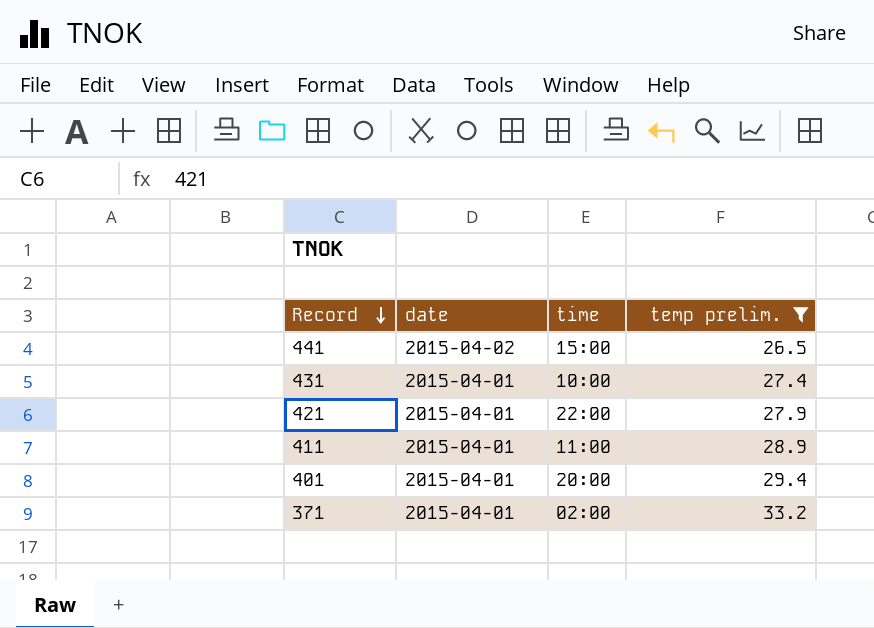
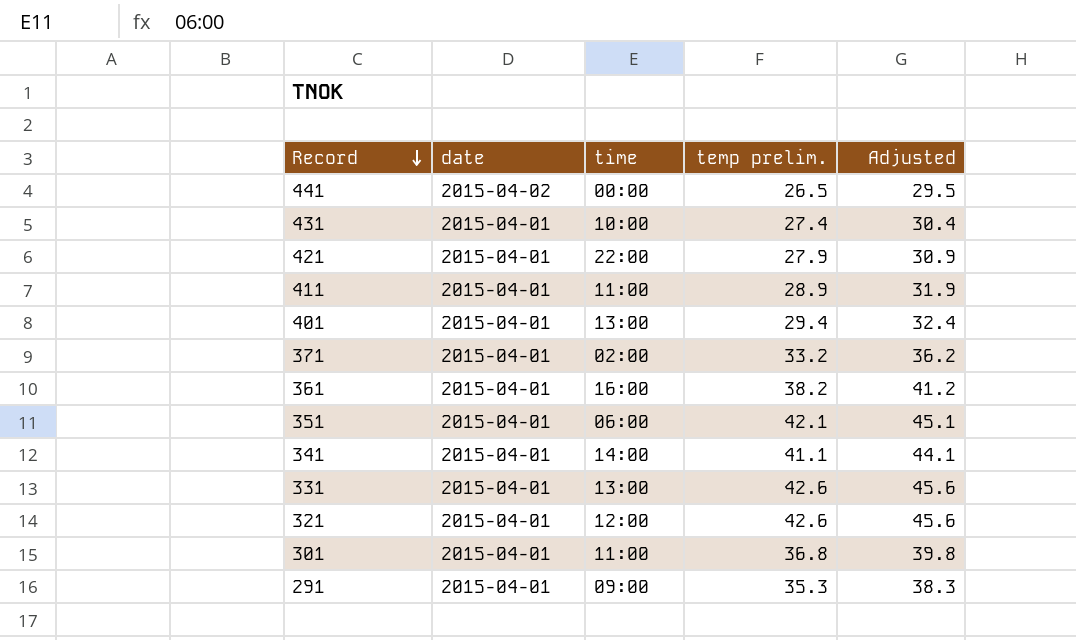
filter: temp prelim. <= 33.2 -> none
column Adjusted | formula: none -> [temp prelim.] + 3
441 | time: 15:00 -> 00:00
401 | time: 20:00 -> 13:00

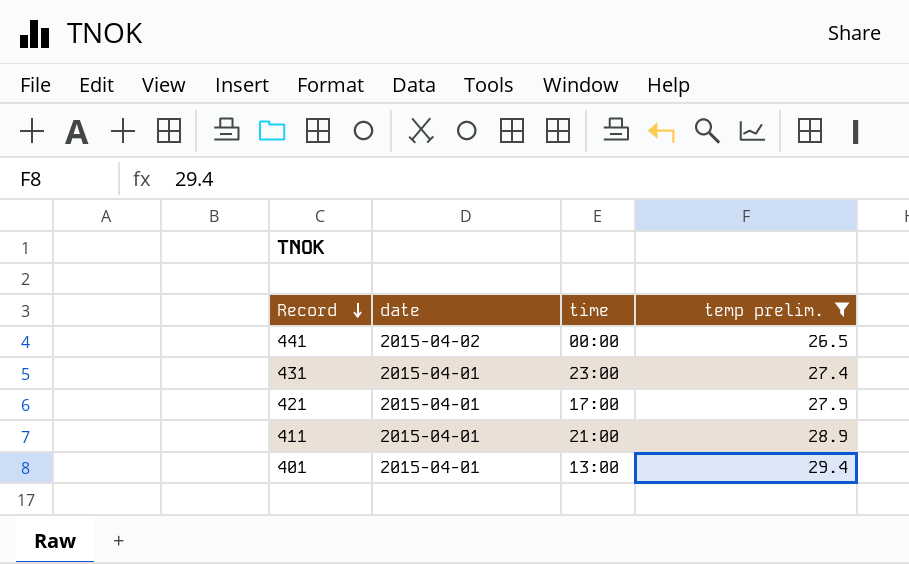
filter: none -> temp prelim. <= 29.4
column Adjusted | formula: [temp prelim.] + 3 -> none
431 | time: 10:00 -> 23:00
421 | time: 22:00 -> 17:00
411 | time: 11:00 -> 21:00

